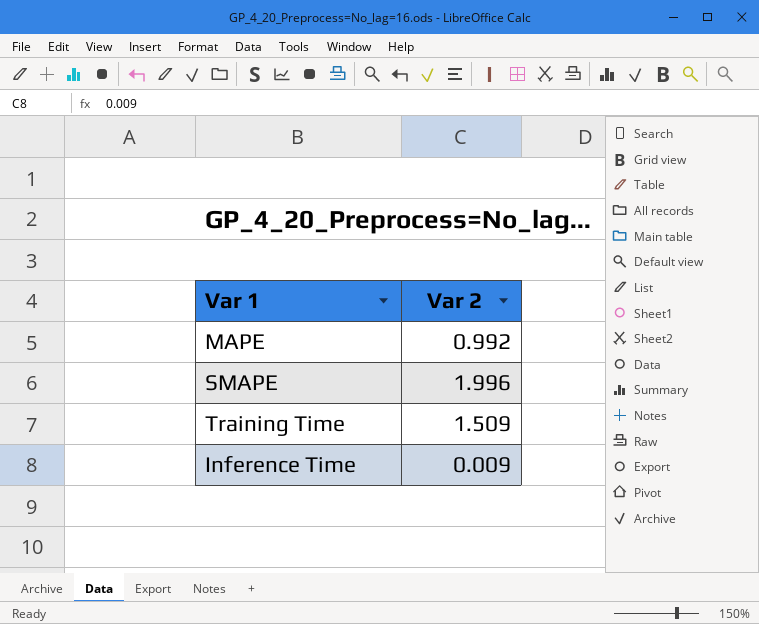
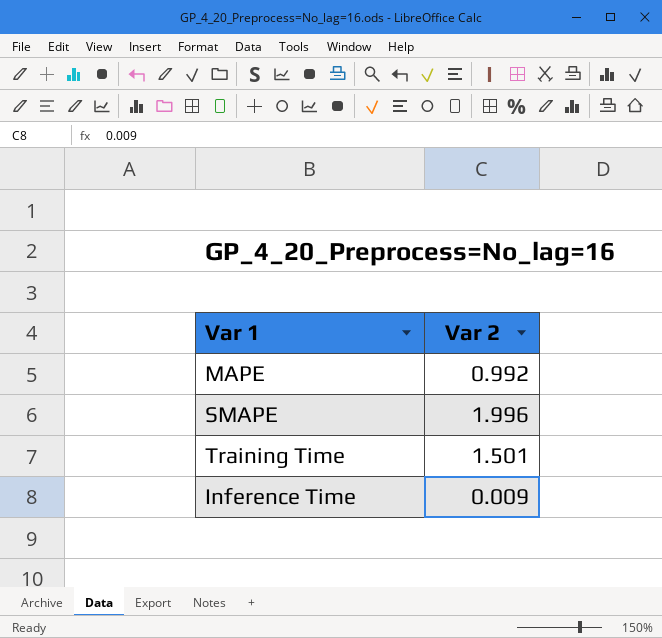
Training Time | Var 2: 1.509 -> 1.501

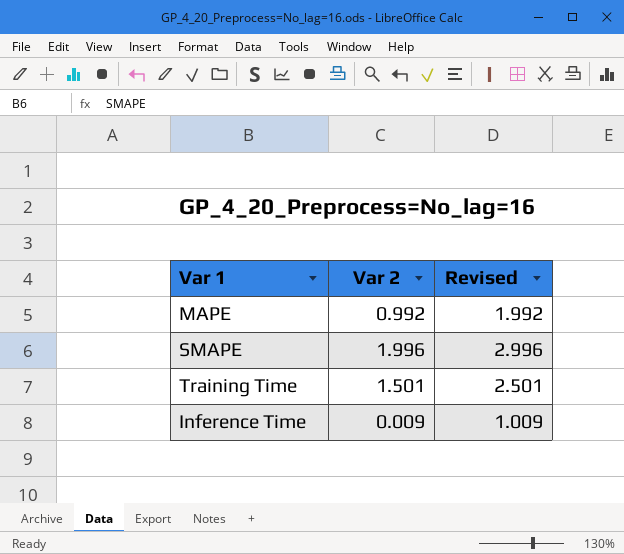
column Revised | formula: none -> [Var 2] + 1

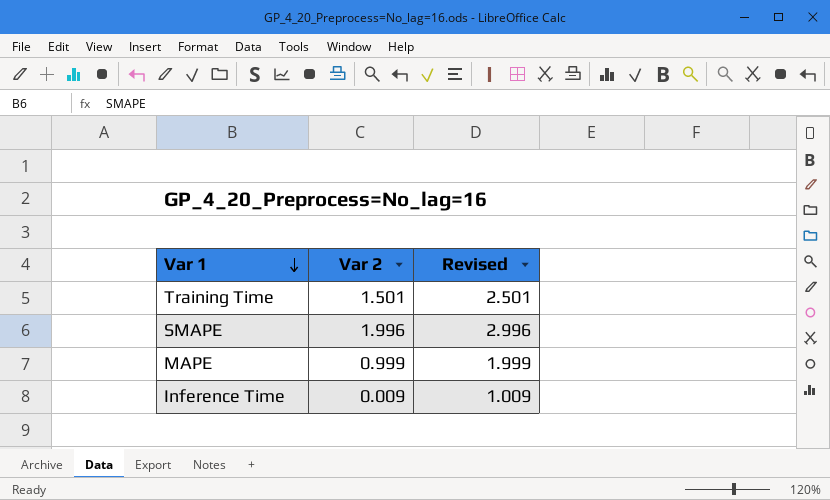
row order: none -> Var 1 descending
MAPE | Var 2: 0.992 -> 0.999
MAPE | Revised: 1.992 -> 1.999

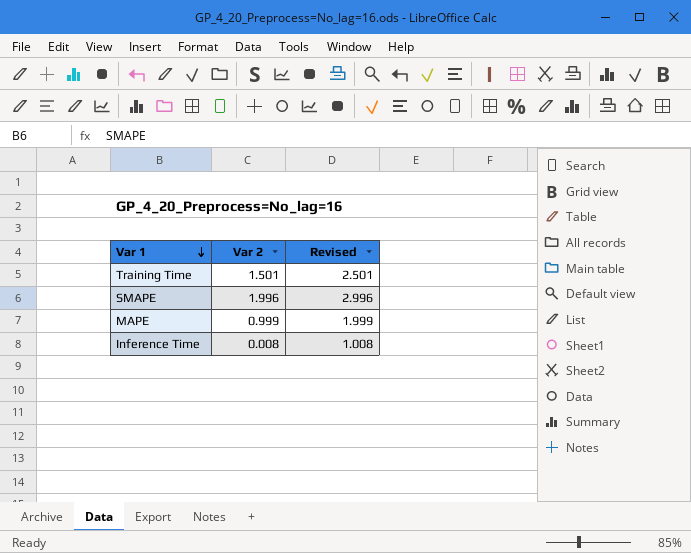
Inference Time | Var 2: 0.009 -> 0.008
Inference Time | Revised: 1.009 -> 1.008

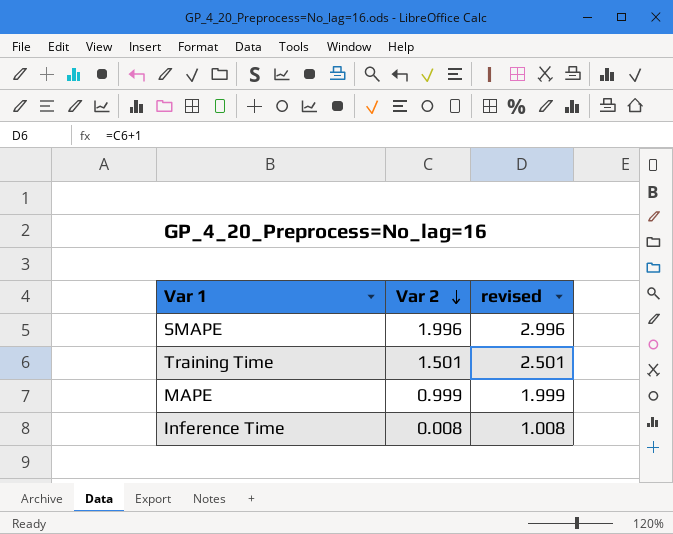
row order: Var 1 descending -> Var 2 descending
column name: Revised -> revised

